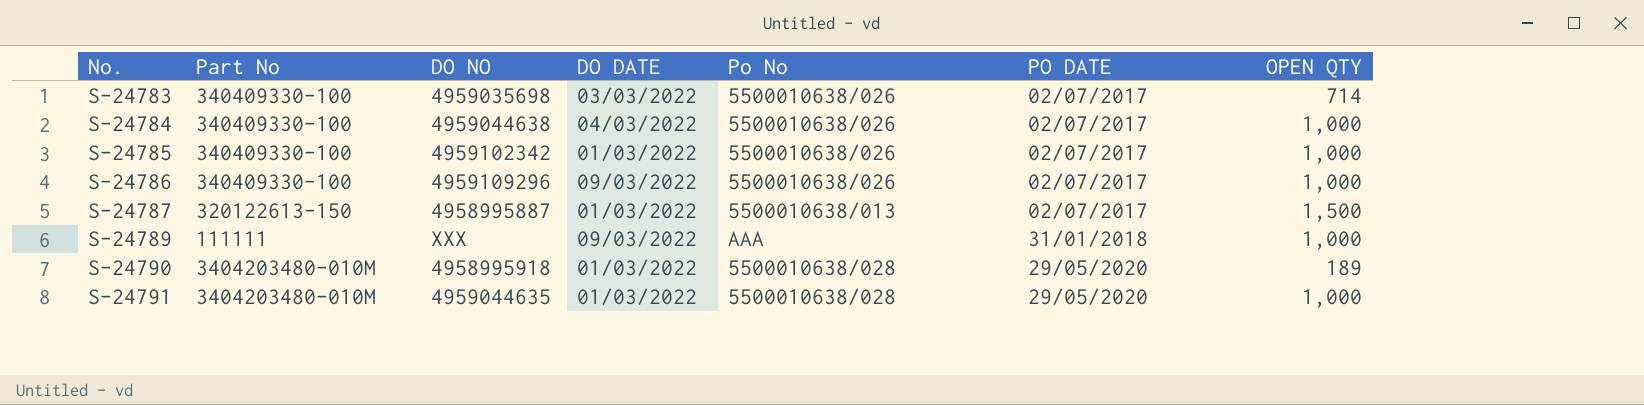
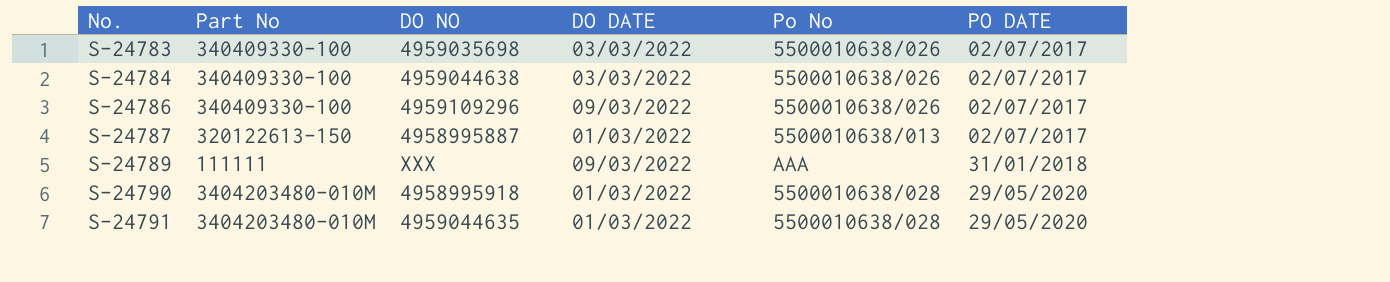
column OPEN QTY | position: 7 -> none
row S-24785: 340409330-100 | 4959102342 | 01/03/2022 | 5500010638/026 | 02/07/2017 | 1,000 -> none
S-24784 | DO DATE: 04/03/2022 -> 03/03/2022

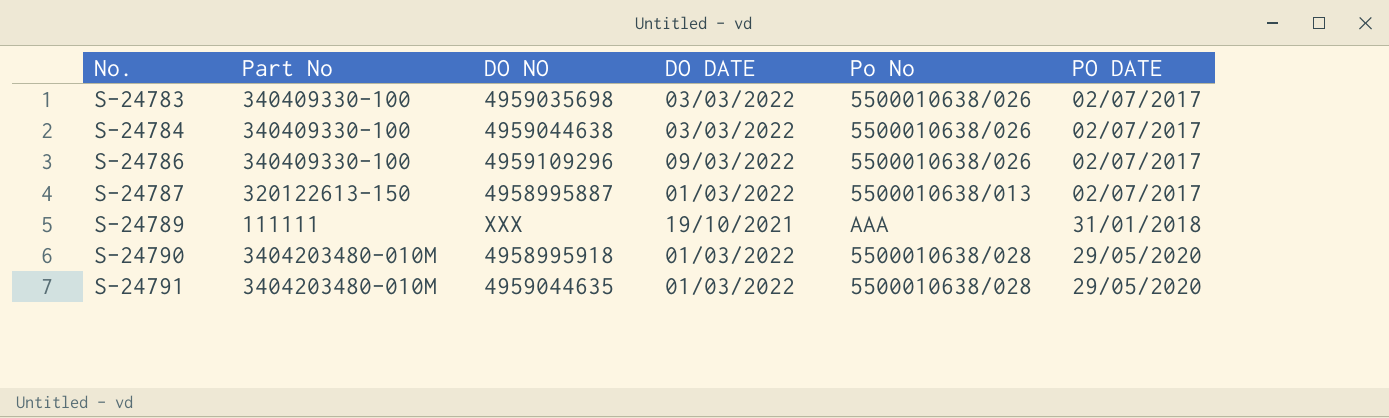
S-24789 | DO DATE: 09/03/2022 -> 19/10/2021

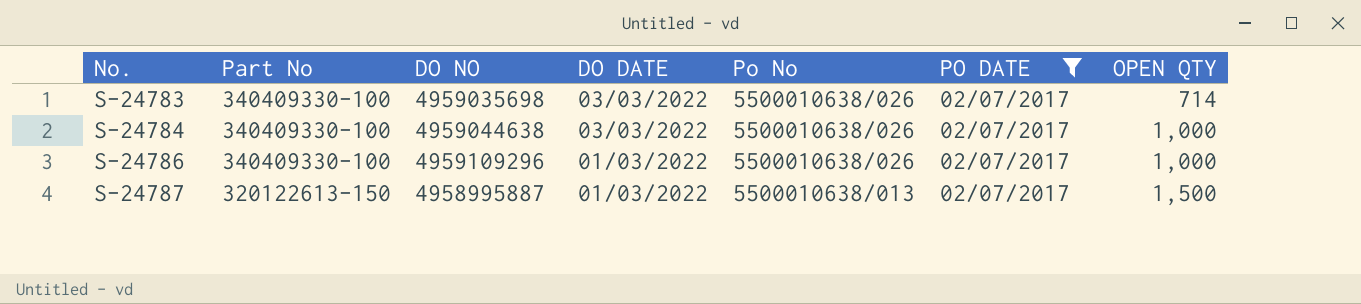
filter: none -> PO DATE = 02/07/2017
column OPEN QTY | position: none -> 7
S-24786 | DO DATE: 09/03/2022 -> 01/03/2022

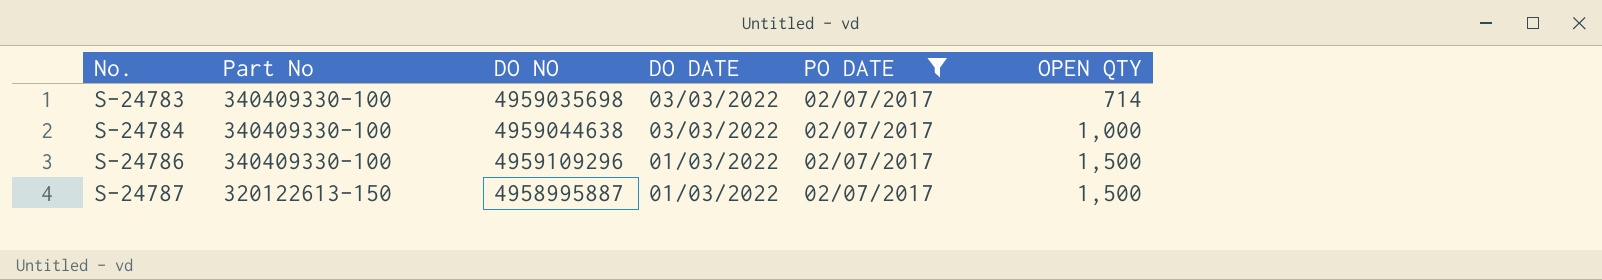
column Po No | position: 5 -> none
S-24786 | OPEN QTY: 1,000 -> 1,500

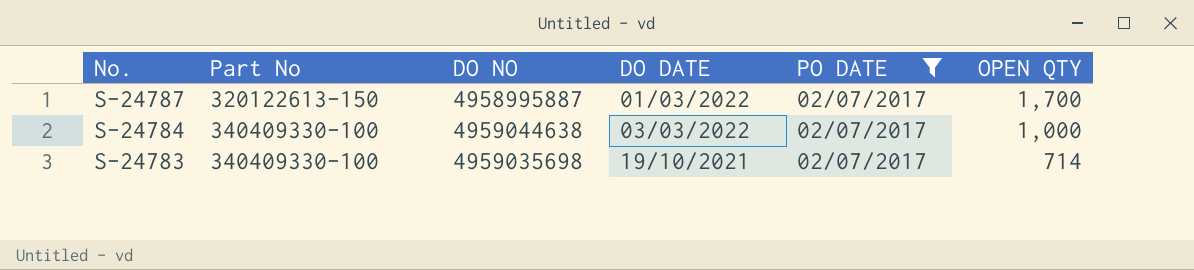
row order: No. ascending -> No. descending
row S-24786: 340409330-100 | 4959109296 | 01/03/2022 | 02/07/2017 | 1,500 -> none
S-24787 | OPEN QTY: 1,500 -> 1,700
S-24783 | DO DATE: 03/03/2022 -> 19/10/2021

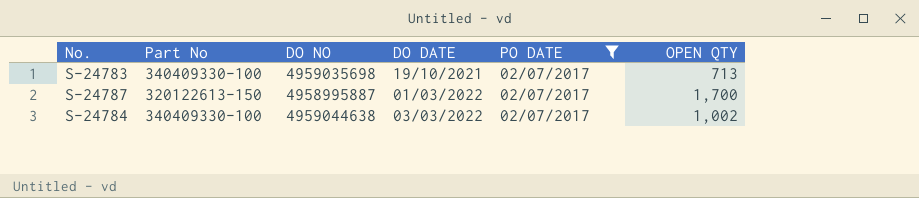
row order: No. descending -> DO DATE ascending
S-24783 | OPEN QTY: 714 -> 713
S-24784 | OPEN QTY: 1,000 -> 1,002

